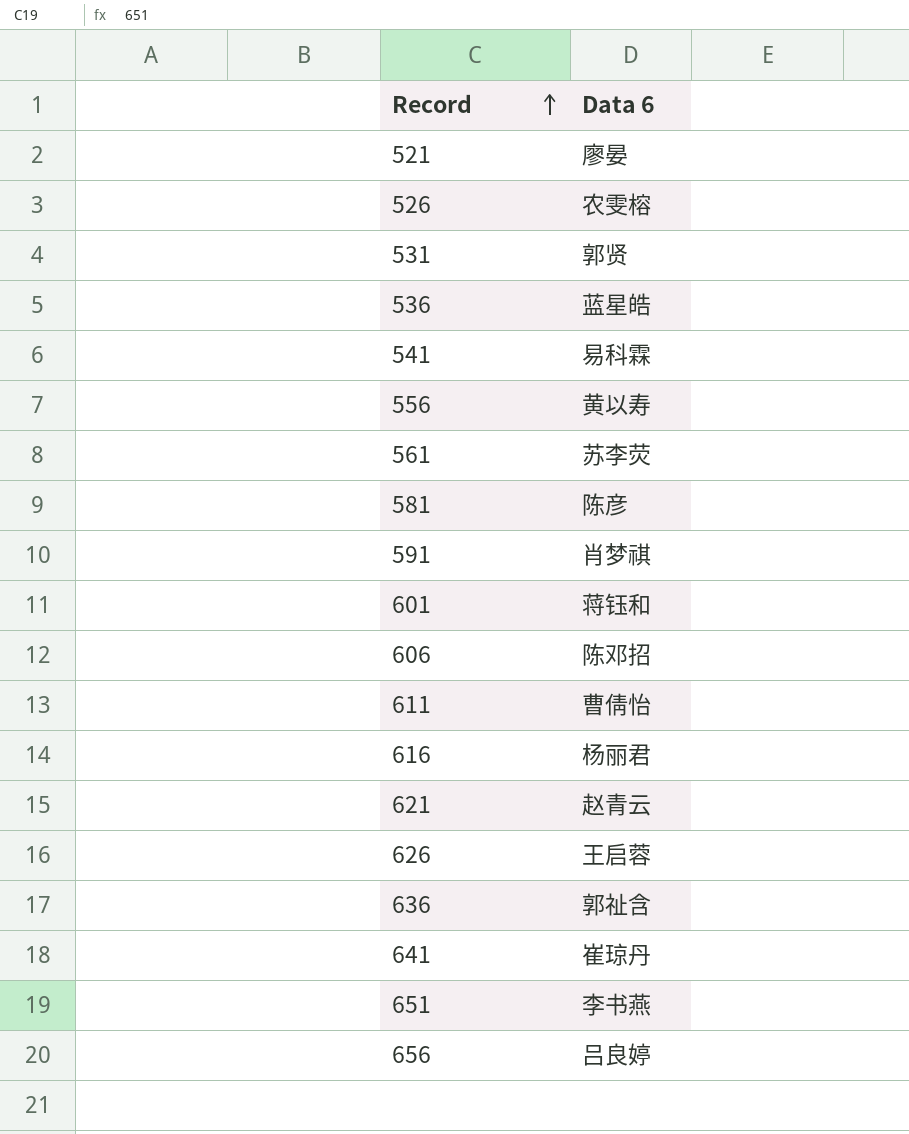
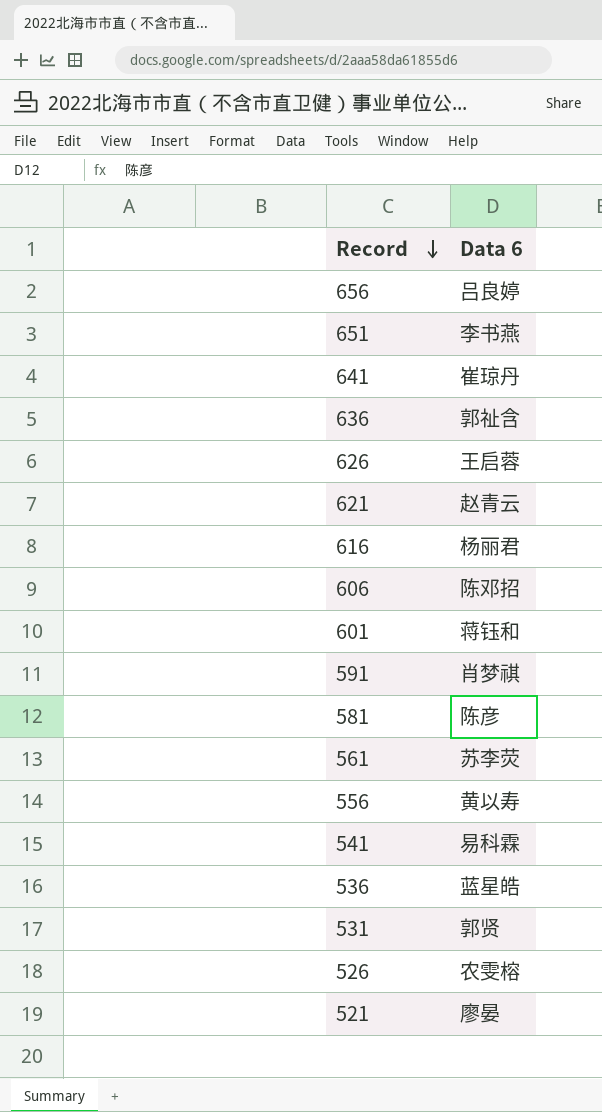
row order: Record ascending -> Record descending
row 611: 曹倩怡 -> none

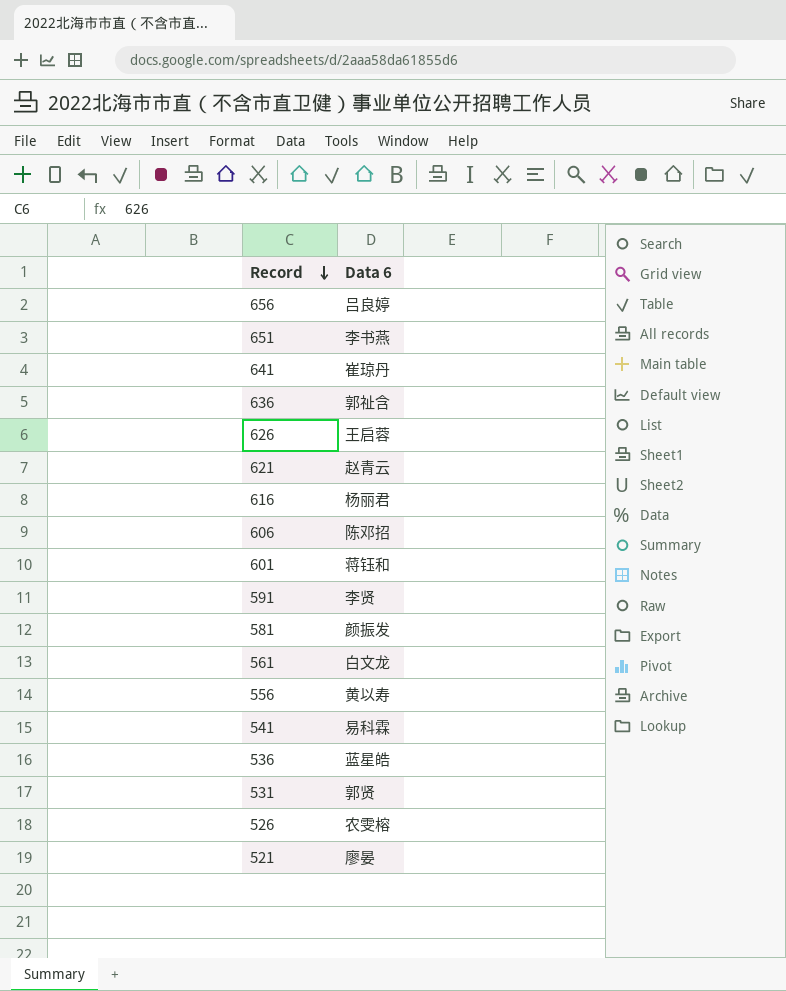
591 | Data 6: 肖梦祺 -> 李贤
581 | Data 6: 陈彦 -> 颜振发
561 | Data 6: 苏李荧 -> 白文龙

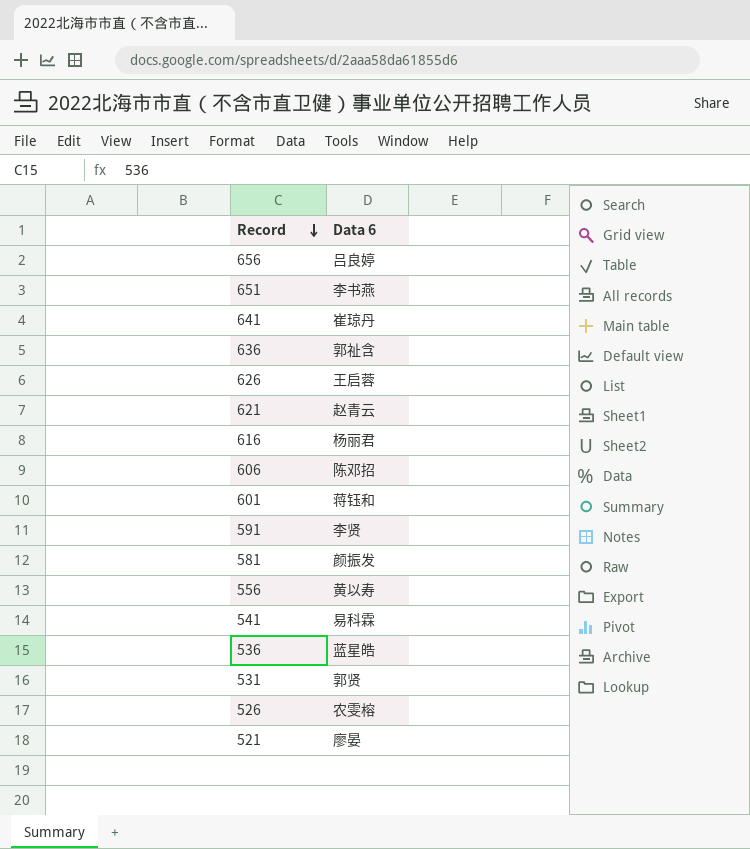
row 561: 白文龙 -> none

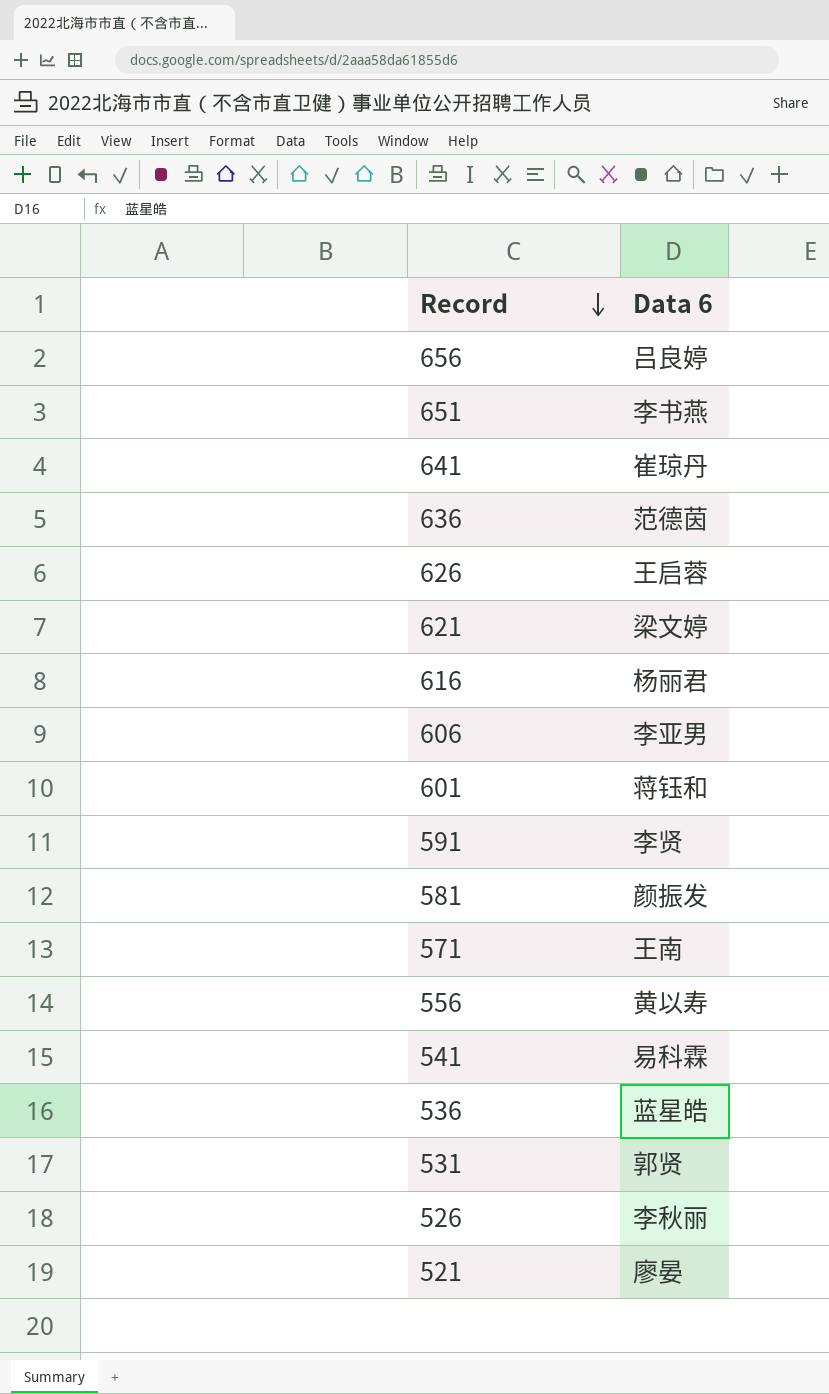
636 | Data 6: 郭祉含 -> 范德茵
621 | Data 6: 赵青云 -> 梁文婷
606 | Data 6: 陈邓招 -> 李亚男
row 571: none -> 王南
526 | Data 6: 农雯榕 -> 李秋丽

